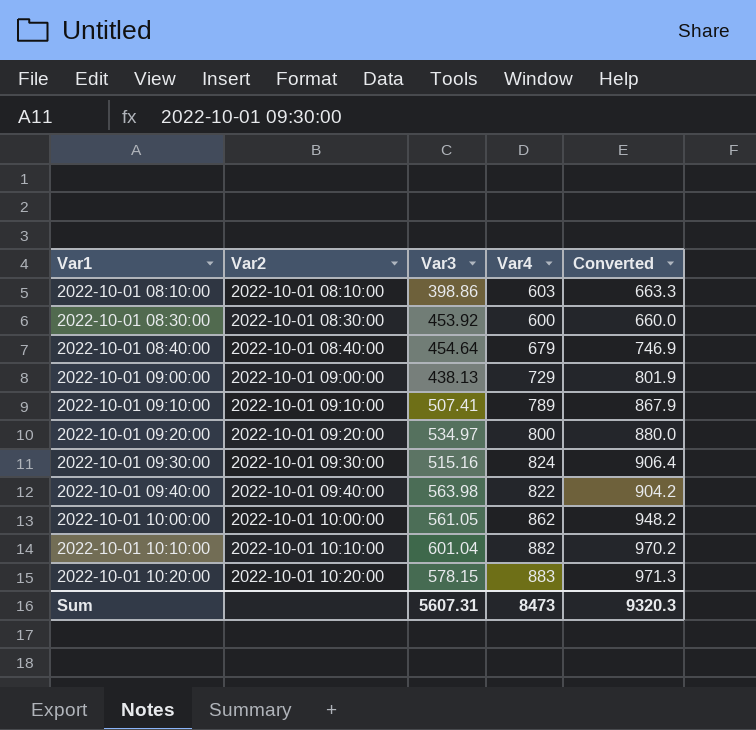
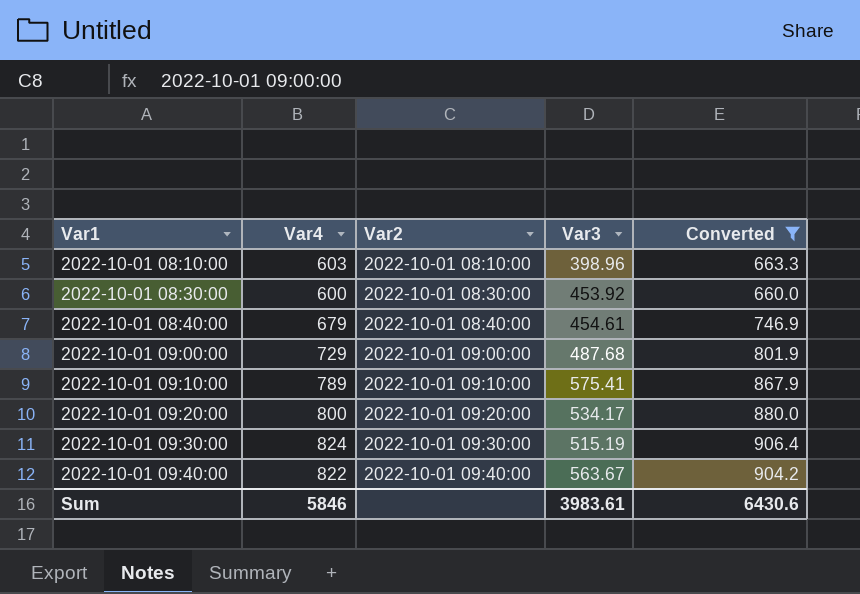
filter: none -> Converted <= 906.4
column Var4 | position: 4 -> 2
2022-10-01 08:10:00 | Var3: 398.86 -> 398.96
2022-10-01 08:40:00 | Var3: 454.64 -> 454.61
2022-10-01 09:00:00 | Var3: 438.13 -> 487.68
2022-10-01 09:10:00 | Var3: 507.41 -> 575.41
2022-10-01 09:20:00 | Var3: 534.97 -> 534.17
2022-10-01 09:30:00 | Var3: 515.16 -> 515.19
2022-10-01 09:40:00 | Var3: 563.98 -> 563.67
Sum | Var4: 8473 -> 5846
Sum | Var3: 5607.31 -> 3983.61
Sum | Converted: 9320.3 -> 6430.6

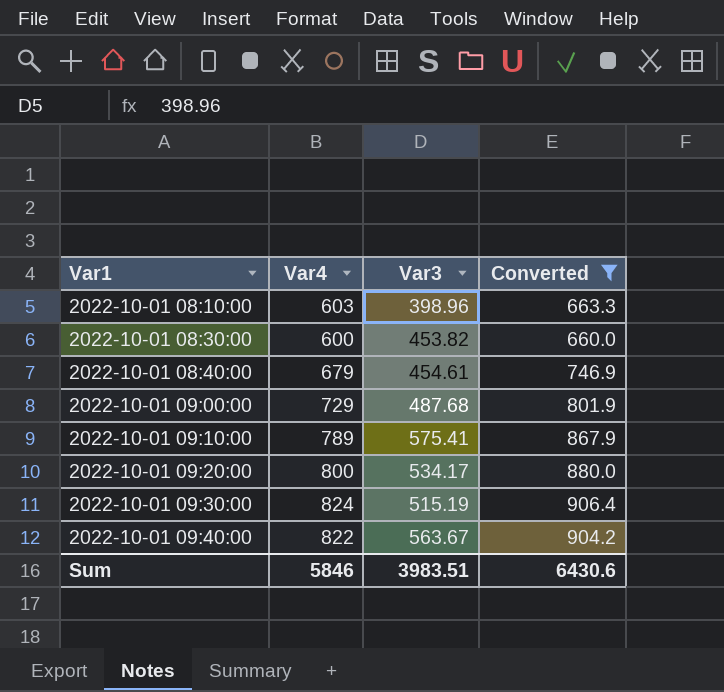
column Var2 | position: 3 -> none
2022-10-01 08:30:00 | Var3: 453.92 -> 453.82
Sum | Var3: 3983.61 -> 3983.51

